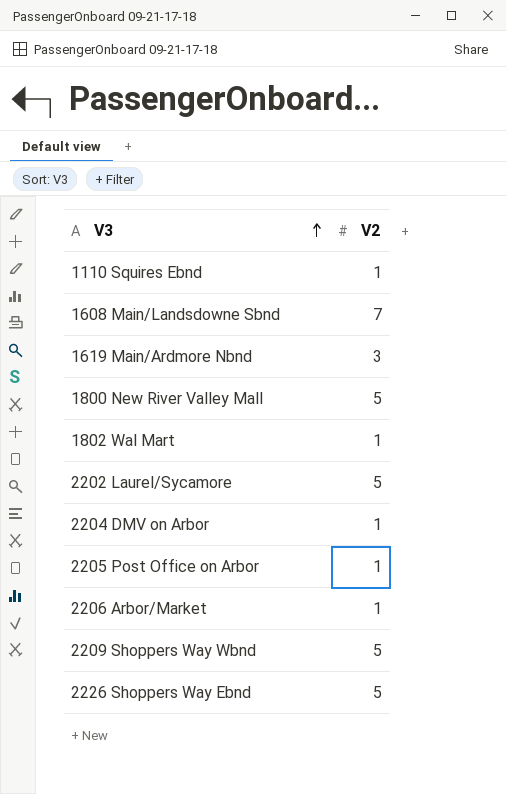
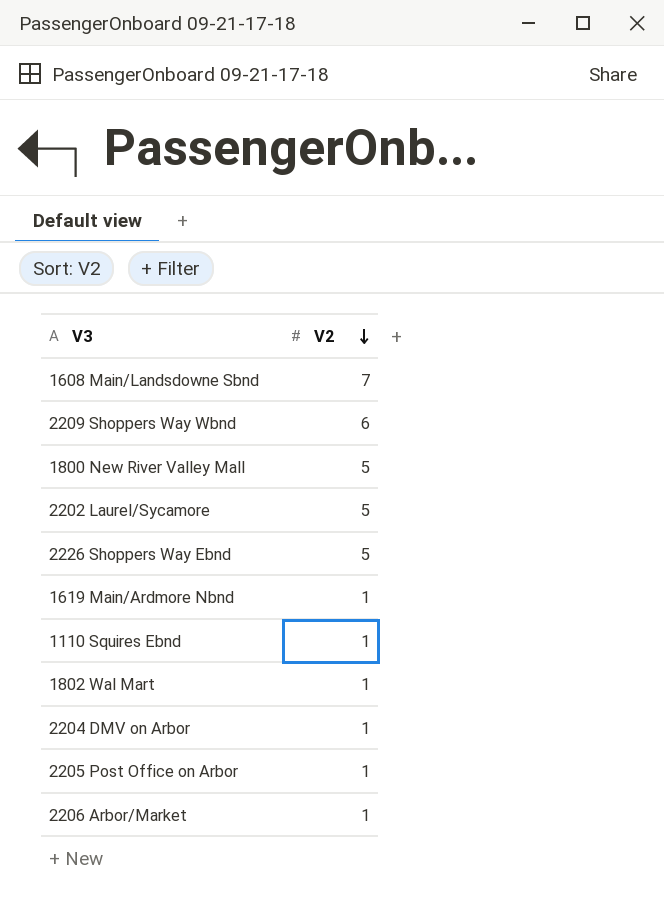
row order: V3 ascending -> V2 descending
2209 Shoppers Way Wbnd | V2: 5 -> 6
1619 Main/Ardmore Nbnd | V2: 3 -> 1

